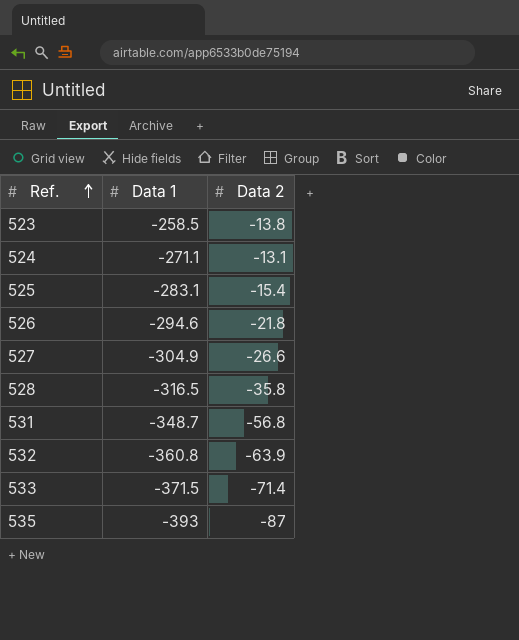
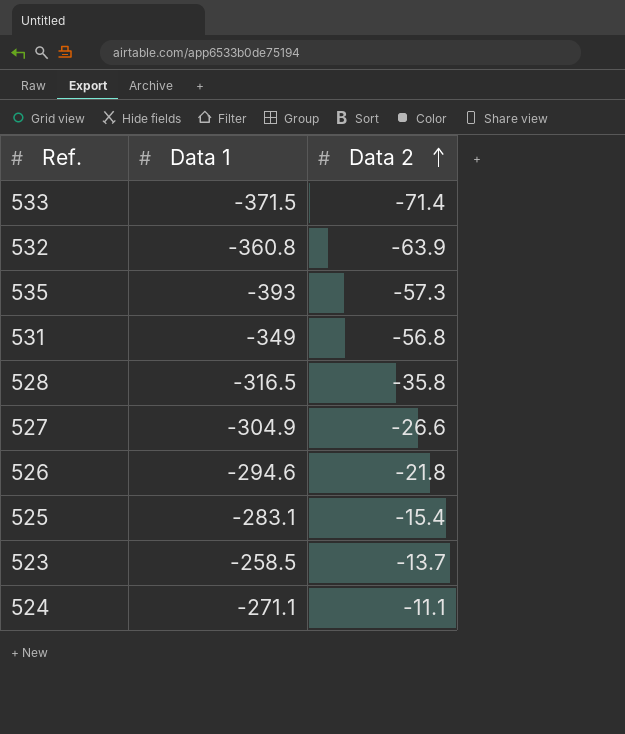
row order: Ref. ascending -> Data 2 ascending
535 | Data 2: -87 -> -57.3
531 | Data 1: -348.7 -> -349
523 | Data 2: -13.8 -> -13.7
524 | Data 2: -13.1 -> -11.1

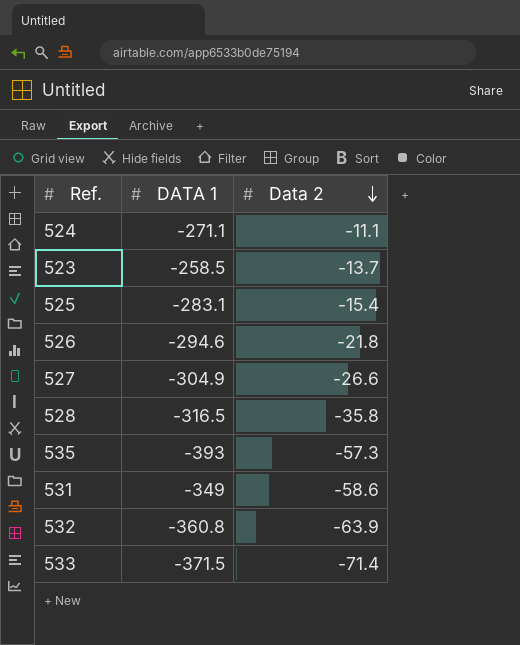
row order: Data 2 ascending -> Data 2 descending
column name: Data 1 -> DATA 1
531 | Data 2: -56.8 -> -58.6

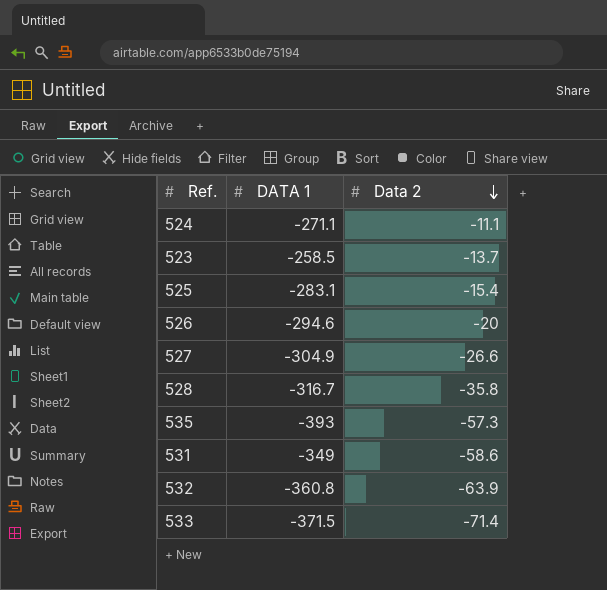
526 | Data 2: -21.8 -> -20
528 | DATA 1: -316.5 -> -316.7

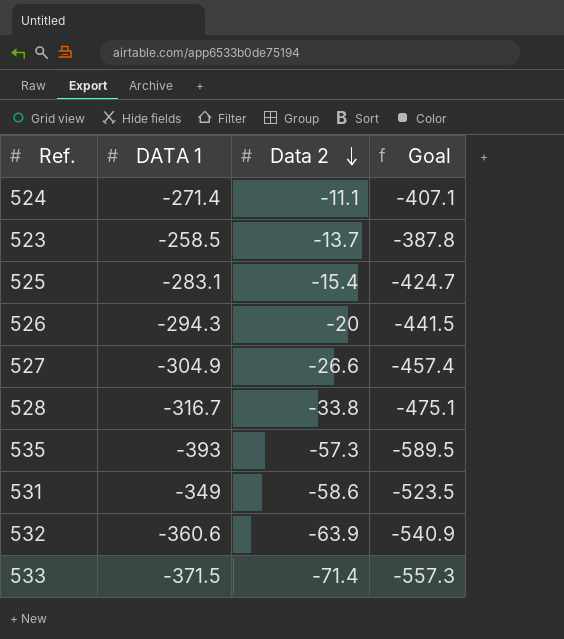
column Goal | formula: none -> [DATA 1] * 1.5
524 | DATA 1: -271.1 -> -271.4
526 | DATA 1: -294.6 -> -294.3
528 | Data 2: -35.8 -> -33.8
532 | DATA 1: -360.8 -> -360.6

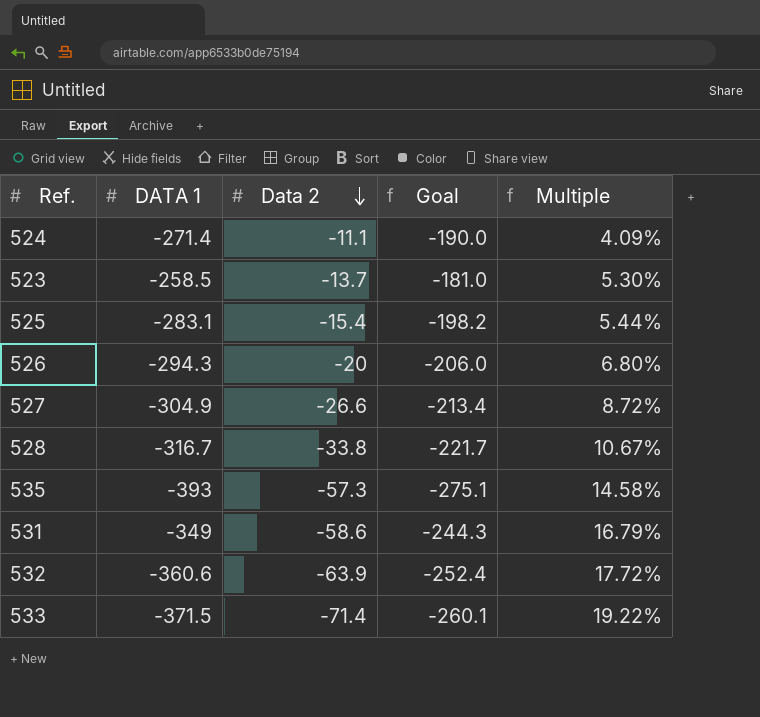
column Goal | formula: [DATA 1] * 1.5 -> [DATA 1] * 0.7
column Multiple | formula: none -> [Data 2] / [DATA 1]

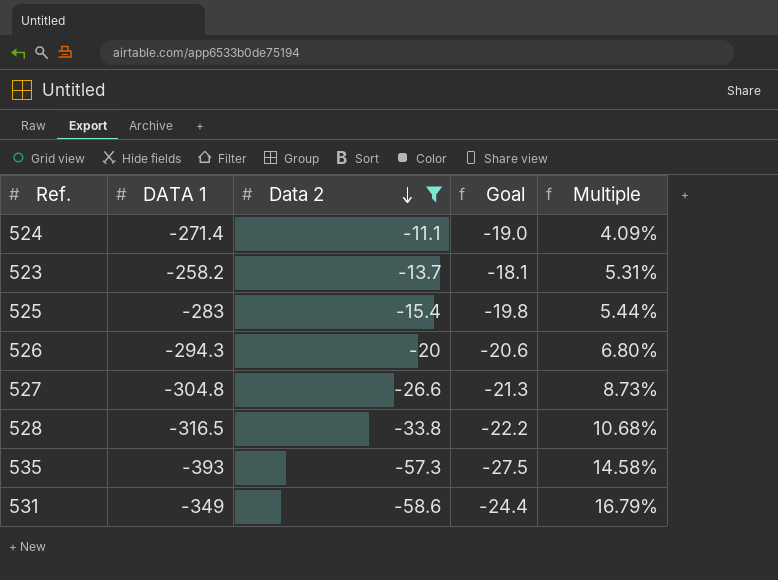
filter: none -> Data 2 >= -58.6
column Goal | formula: [DATA 1] * 0.7 -> [DATA 1] * 0.07
523 | DATA 1: -258.5 -> -258.2
523 | Multiple: 5.30% -> 5.31%
525 | DATA 1: -283.1 -> -283
527 | DATA 1: -304.9 -> -304.8
527 | Multiple: 8.72% -> 8.73%
528 | DATA 1: -316.7 -> -316.5
528 | Multiple: 10.67% -> 10.68%

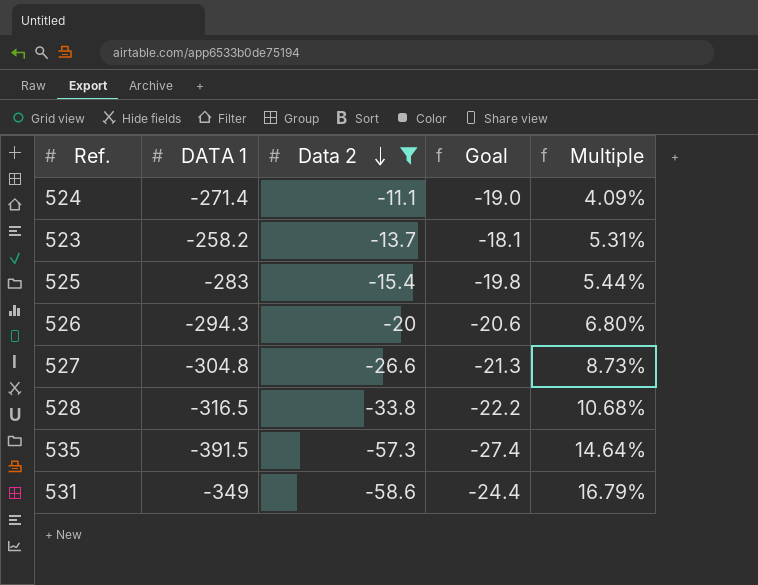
535 | DATA 1: -393 -> -391.5
535 | Goal: -27.5 -> -27.4
535 | Multiple: 14.58% -> 14.64%

